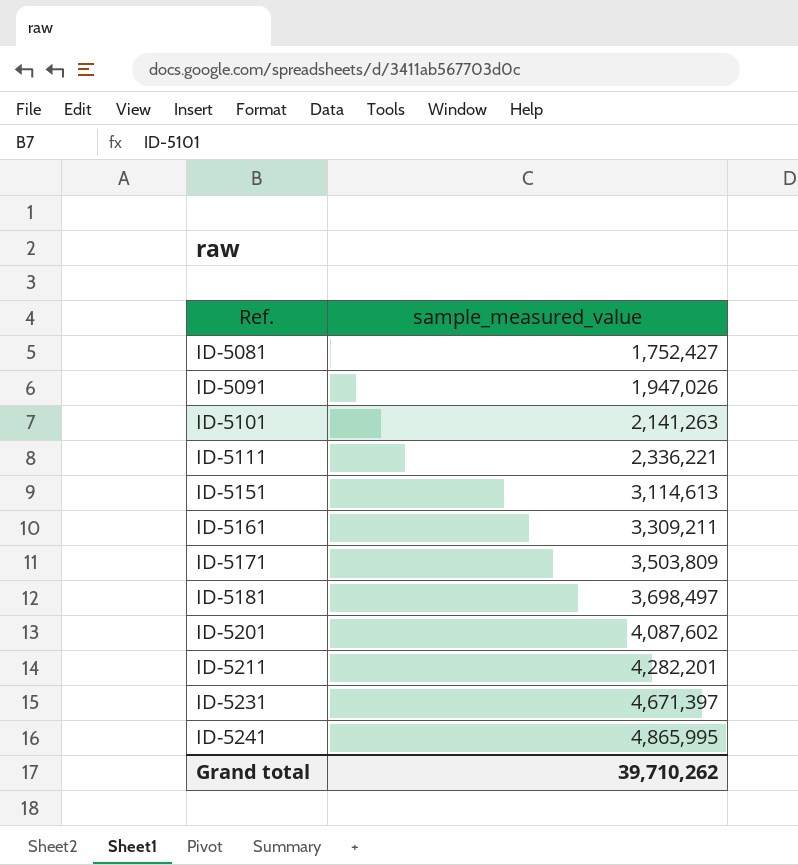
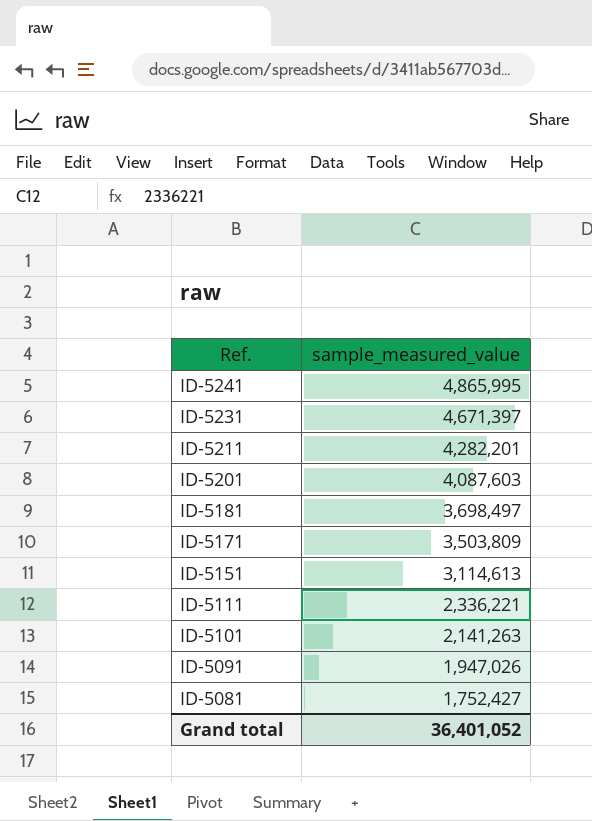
row order: Ref. ascending -> Ref. descending
row ID-5161: 3,309,211 -> none
ID-5201 | sample_measured_value: 4,087,602 -> 4,087,603
Grand total | sample_measured_value: 39,710,262 -> 36,401,052

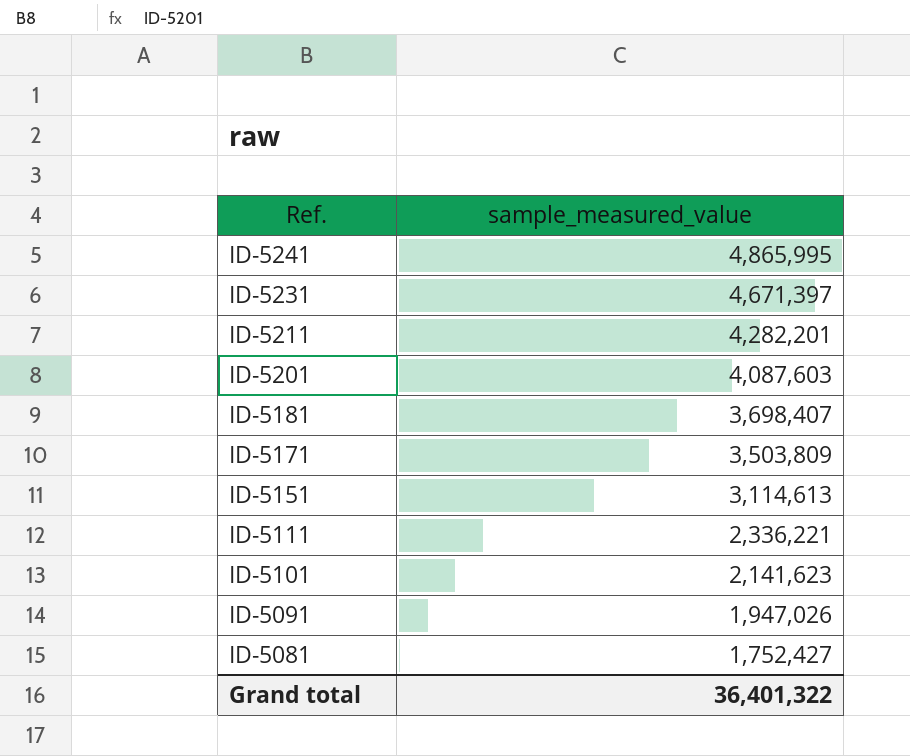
ID-5181 | sample_measured_value: 3,698,497 -> 3,698,407
ID-5101 | sample_measured_value: 2,141,263 -> 2,141,623
Grand total | sample_measured_value: 36,401,052 -> 36,401,322

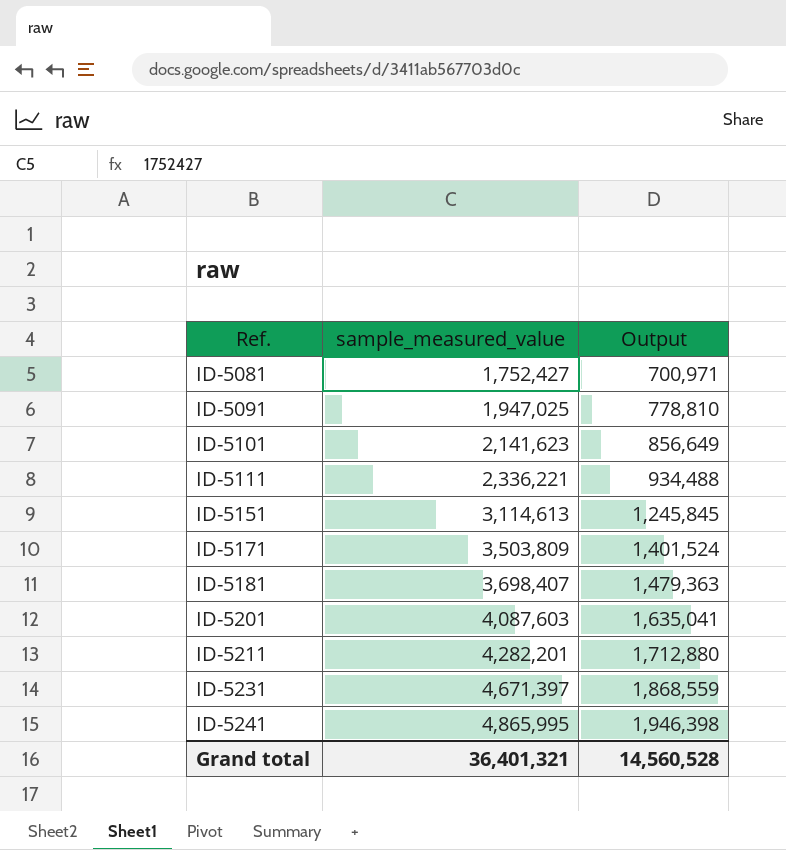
row order: Ref. descending -> Ref. ascending
column Output | formula: none -> [sample_measured_value] * 0.4
ID-5091 | sample_measured_value: 1,947,026 -> 1,947,025
Grand total | sample_measured_value: 36,401,322 -> 36,401,321

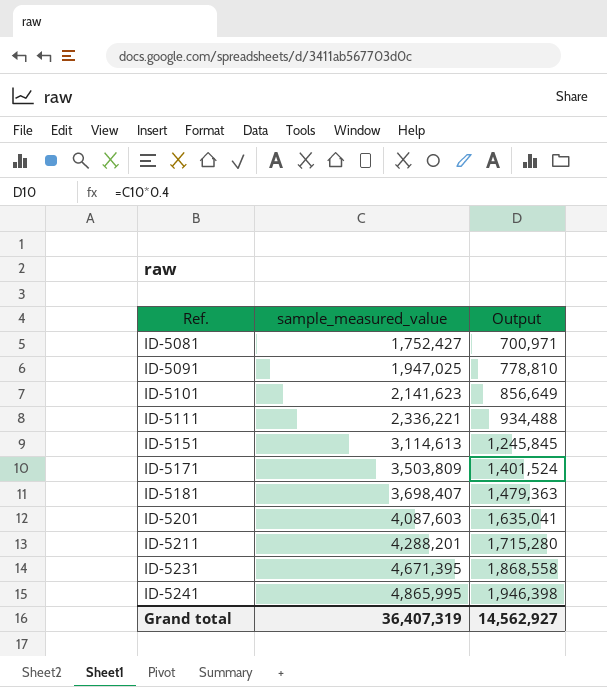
ID-5211 | sample_measured_value: 4,282,201 -> 4,288,201
ID-5211 | Output: 1,712,880 -> 1,715,280
ID-5231 | sample_measured_value: 4,671,397 -> 4,671,395
ID-5231 | Output: 1,868,559 -> 1,868,558
Grand total | sample_measured_value: 36,401,321 -> 36,407,319
Grand total | Output: 14,560,528 -> 14,562,927

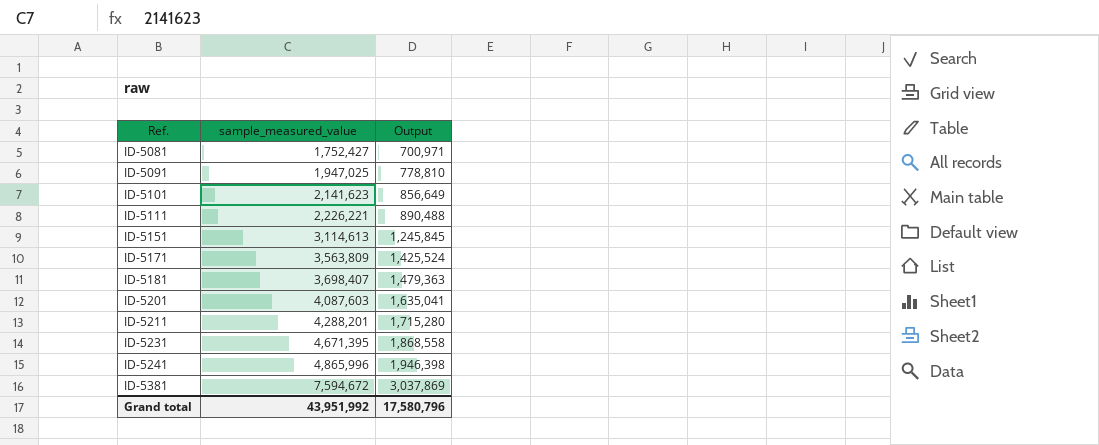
ID-5111 | sample_measured_value: 2,336,221 -> 2,226,221
ID-5111 | Output: 934,488 -> 890,488
ID-5171 | sample_measured_value: 3,503,809 -> 3,563,809
ID-5171 | Output: 1,401,524 -> 1,425,524
ID-5241 | sample_measured_value: 4,865,995 -> 4,865,996
row ID-5381: none -> 7,594,672 | 3,037,869
Grand total | sample_measured_value: 36,407,319 -> 43,951,992
Grand total | Output: 14,562,927 -> 17,580,796

